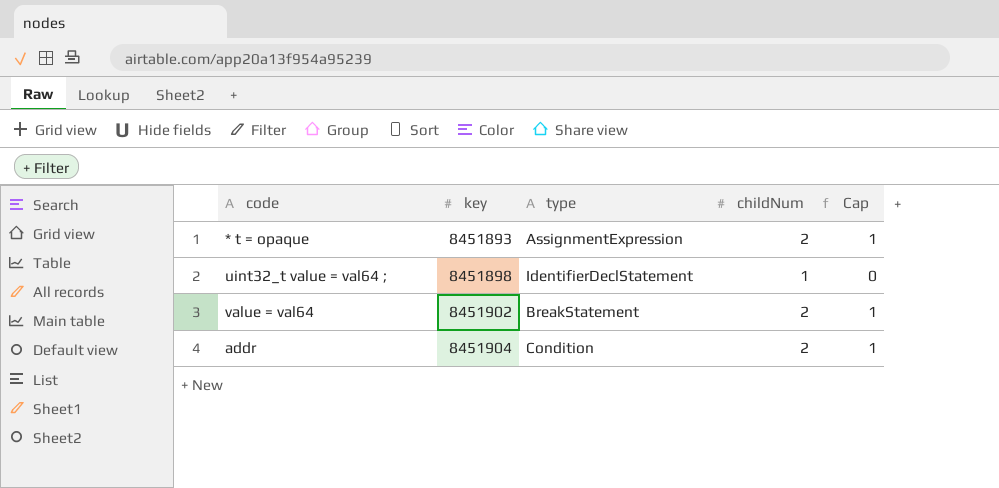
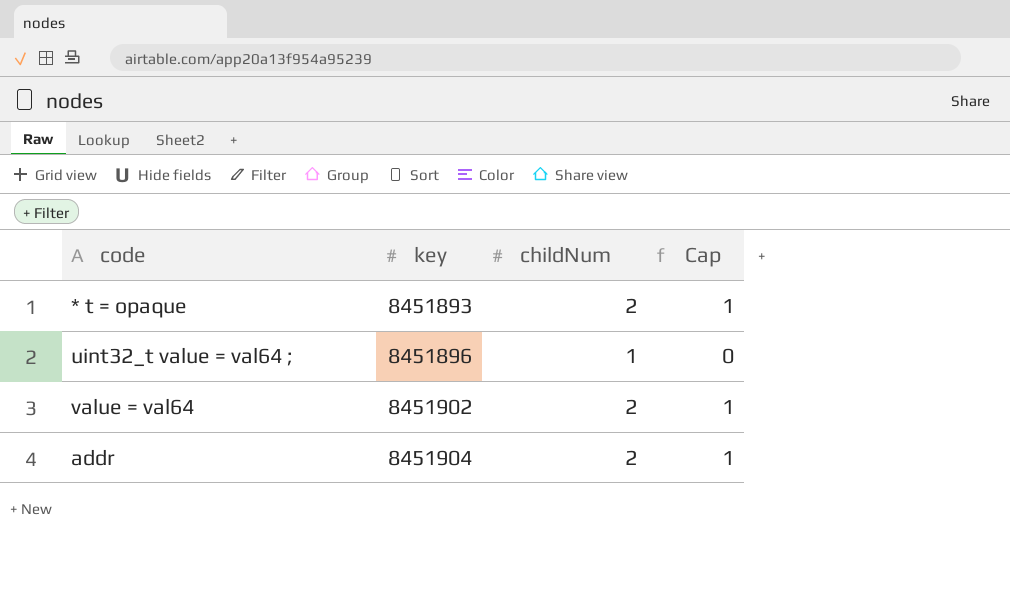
column type | position: 3 -> none
uint32_t value = val64 ; | key: 8451898 -> 8451896

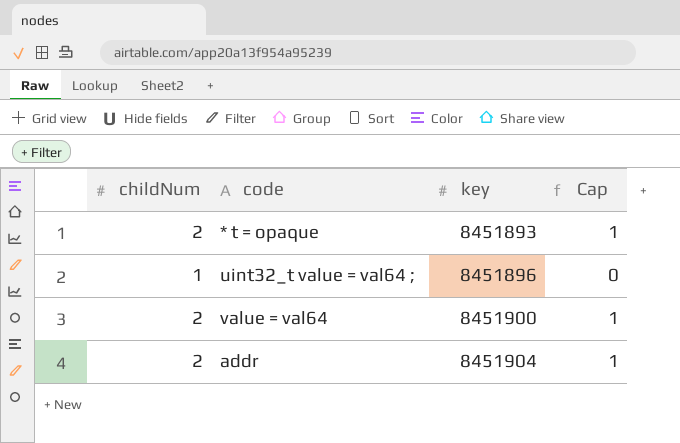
column childNum | position: 3 -> 1
value = val64 | key: 8451902 -> 8451900

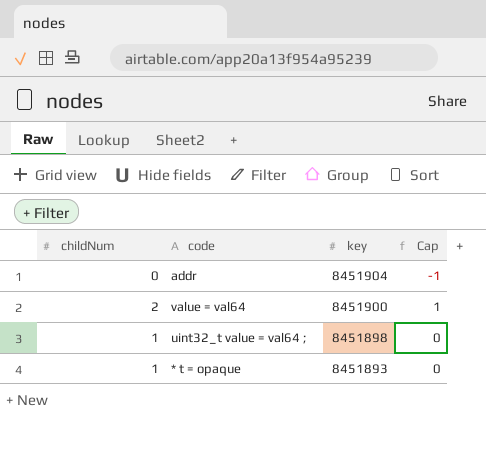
row order: key ascending -> key descending
addr | childNum: 2 -> 0
addr | Cap: 1 -> -1
uint32_t value = val64 ; | key: 8451896 -> 8451898
* t = opaque | childNum: 2 -> 1
* t = opaque | Cap: 1 -> 0

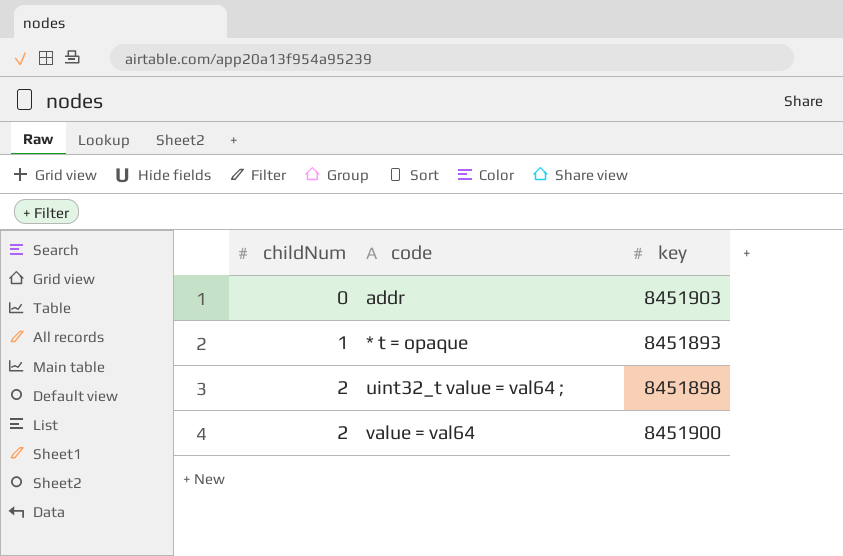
row order: key descending -> childNum ascending
column Cap | formula: [childNum] - 1 -> none
addr | key: 8451904 -> 8451903
uint32_t value = val64 ; | childNum: 1 -> 2

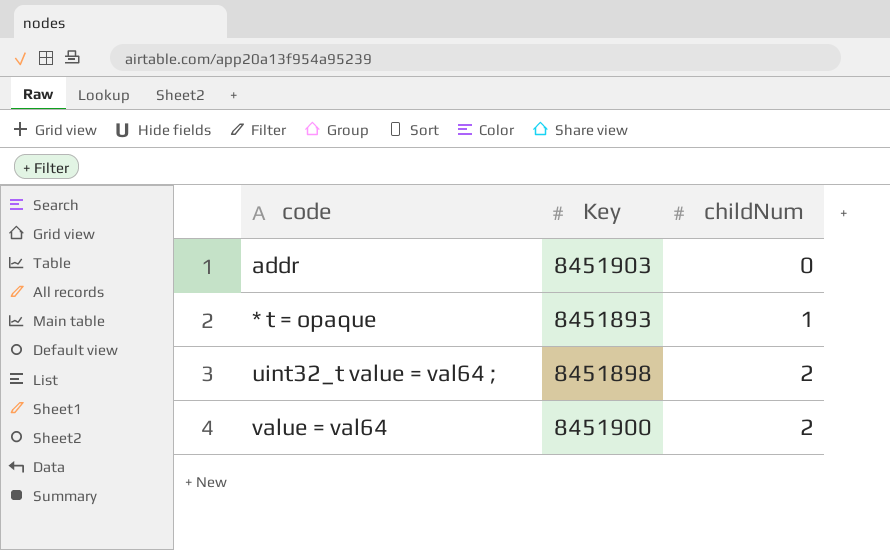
column name: key -> Key
column childNum | position: 1 -> 3

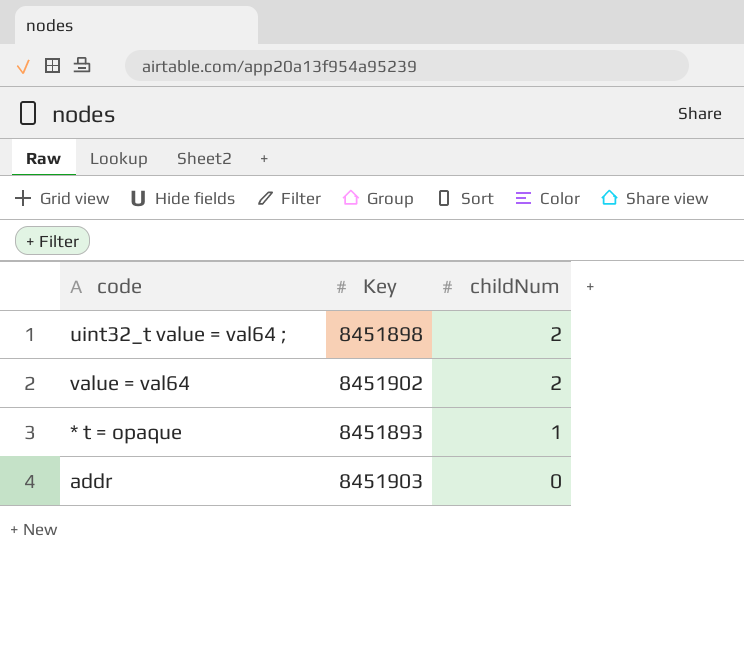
row order: childNum ascending -> childNum descending
value = val64 | Key: 8451900 -> 8451902

